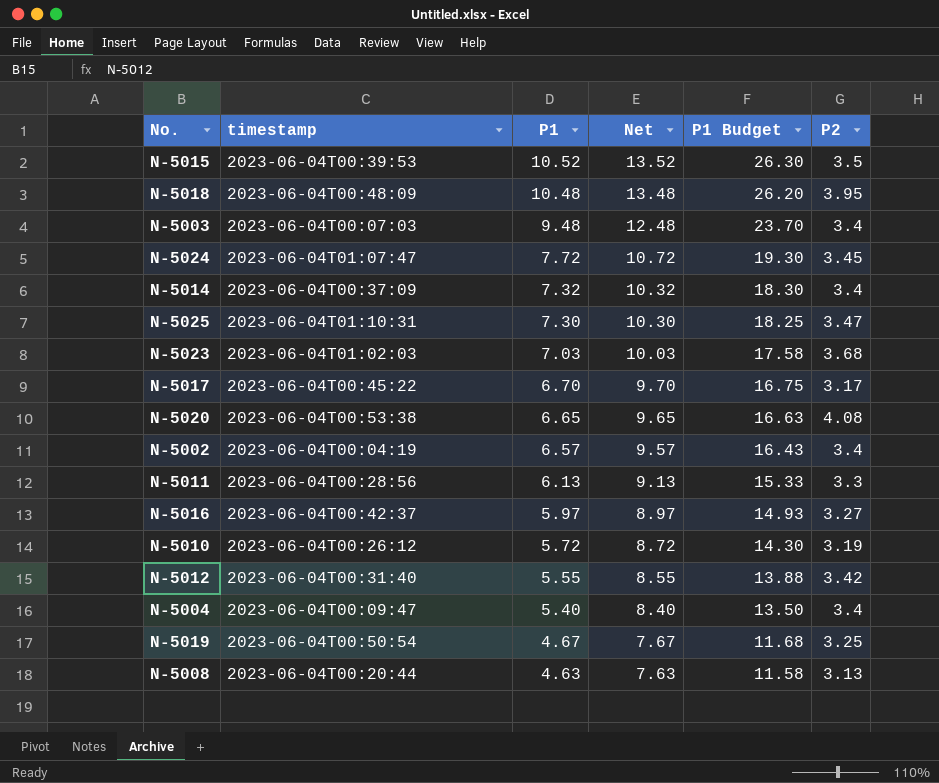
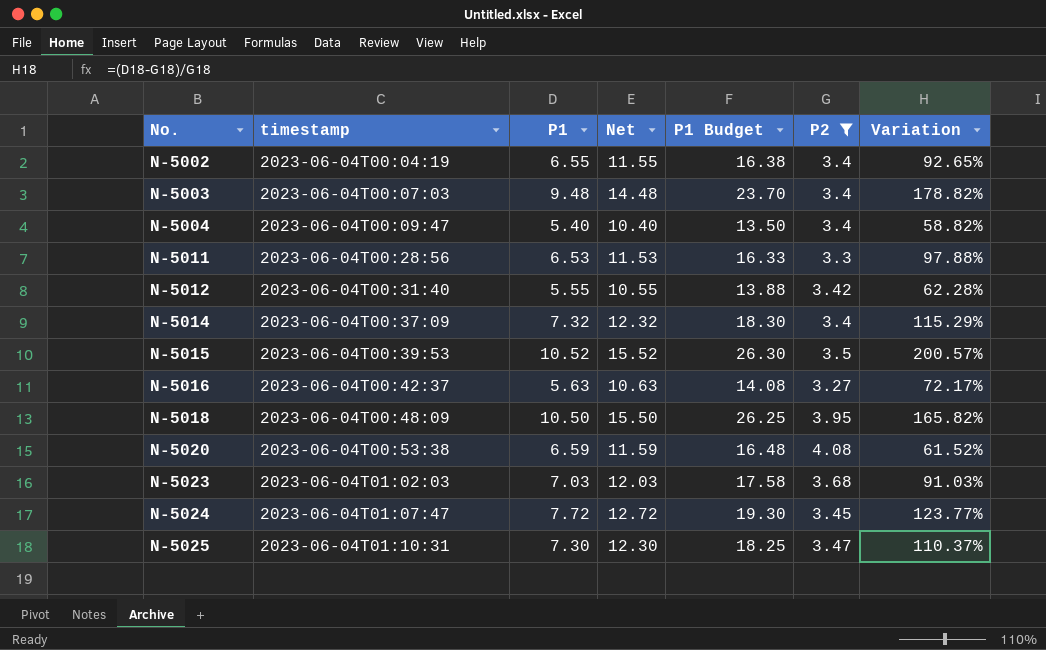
filter: none -> P2 >= 3.27
row order: P1 descending -> No. ascending
column Net | formula: [P1] + 3 -> [P1] + 5
column Variation | formula: none -> ([P1] - [P2]) / [P2]
N-5002 | P1: 6.57 -> 6.55
N-5002 | P1 Budget: 16.43 -> 16.38
N-5011 | P1: 6.13 -> 6.53
N-5011 | P1 Budget: 15.33 -> 16.33
N-5016 | P1: 5.97 -> 5.63
N-5016 | P1 Budget: 14.93 -> 14.08
N-5018 | P1: 10.48 -> 10.50
N-5018 | P1 Budget: 26.20 -> 26.25
N-5020 | P1: 6.65 -> 6.59
N-5020 | P1 Budget: 16.63 -> 16.48

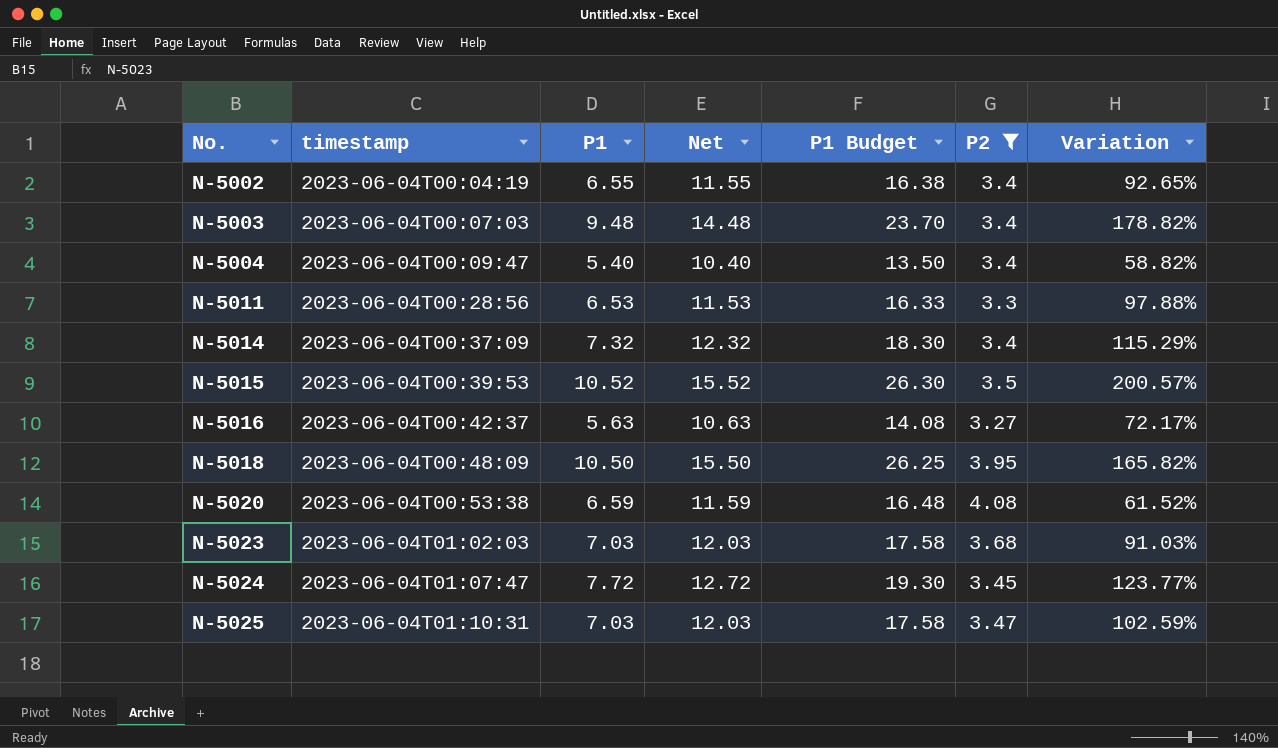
row N-5012: 2023-06-04T00:31:40 | 5.55 | 10.55 | 13.88 | 3.42 | 62.28% -> none
N-5025 | P1: 7.30 -> 7.03
N-5025 | Net: 12.30 -> 12.03
N-5025 | P1 Budget: 18.25 -> 17.58
N-5025 | Variation: 110.37% -> 102.59%

